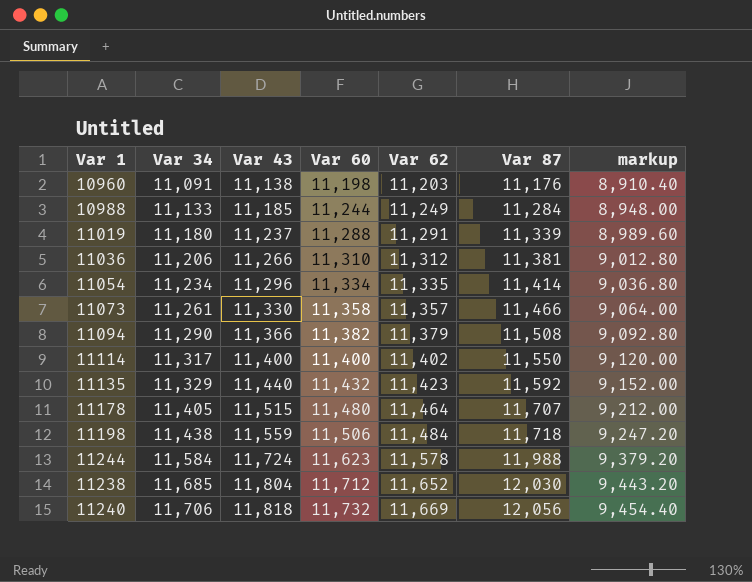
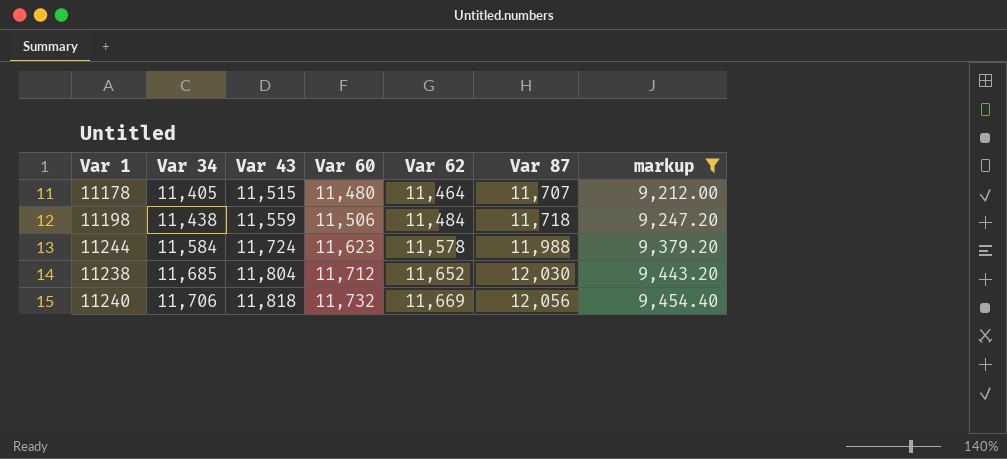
filter: none -> markup >= 9,212.00

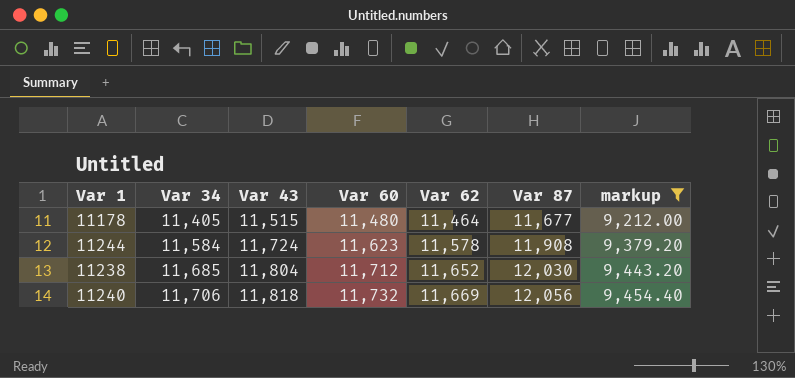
row 11198: 11,438 | 11,559 | 11,506 | 11,484 | 11,718 | 9,247.20 -> none
11178 | Var 87: 11,707 -> 11,677
11244 | Var 87: 11,988 -> 11,908

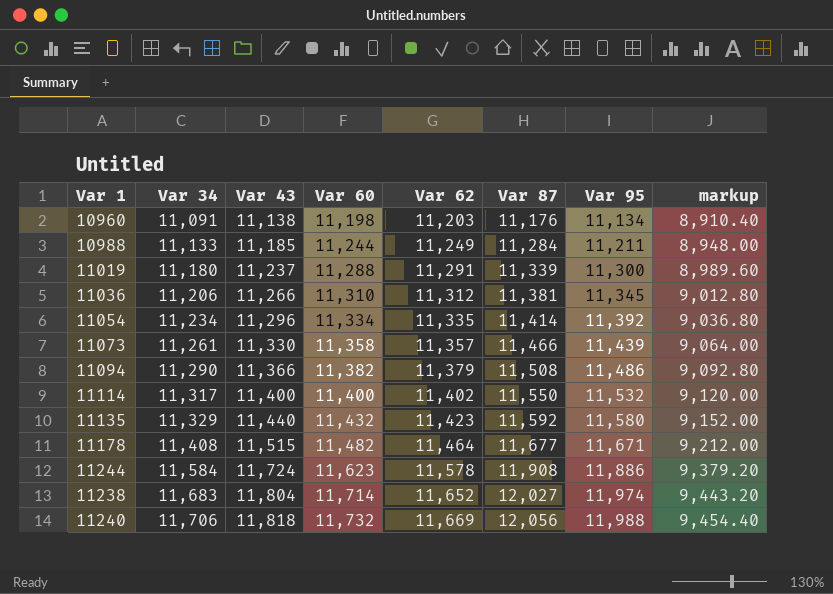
filter: markup >= 9,212.00 -> none
column Var 95 | position: none -> 7
11178 | Var 34: 11,405 -> 11,408
11178 | Var 60: 11,480 -> 11,482
11238 | Var 34: 11,685 -> 11,683
11238 | Var 60: 11,712 -> 11,714
11238 | Var 87: 12,030 -> 12,027

